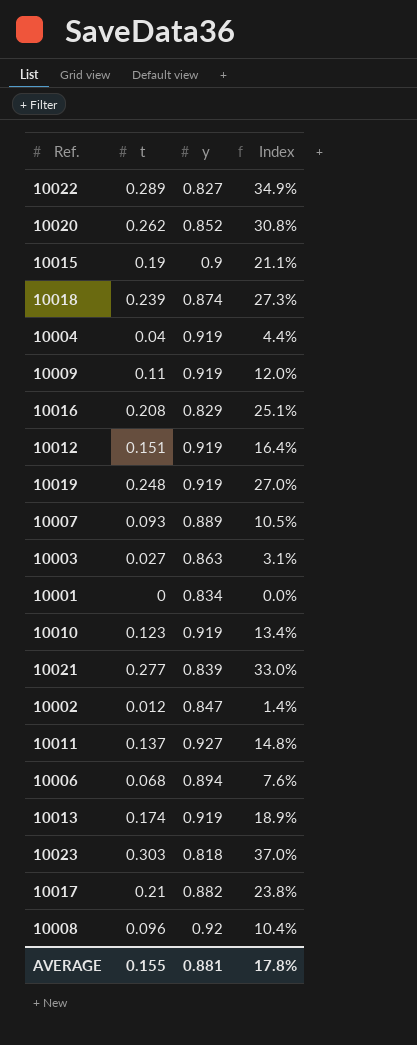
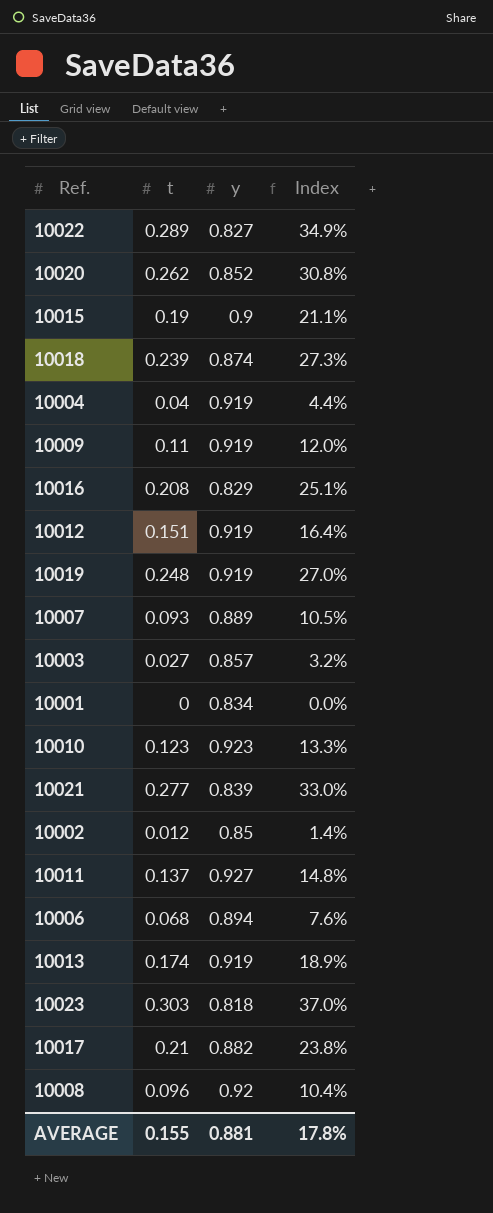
10003 | y: 0.863 -> 0.857
10003 | Index: 3.1% -> 3.2%
10010 | y: 0.919 -> 0.923
10010 | Index: 13.4% -> 13.3%
10002 | y: 0.847 -> 0.85

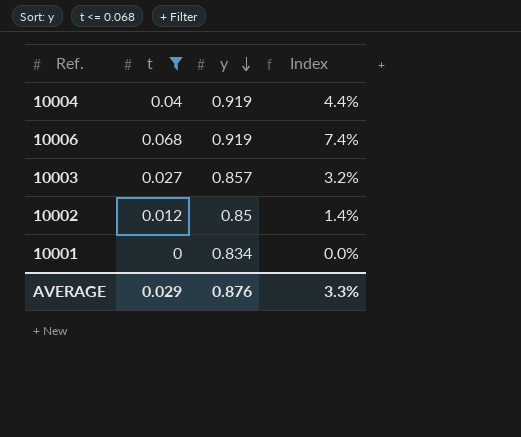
filter: none -> t <= 0.068
row order: none -> y descending
10006 | y: 0.894 -> 0.919
10006 | Index: 7.6% -> 7.4%
AVERAGE | t: 0.155 -> 0.029
AVERAGE | y: 0.881 -> 0.876
AVERAGE | Index: 17.8% -> 3.3%

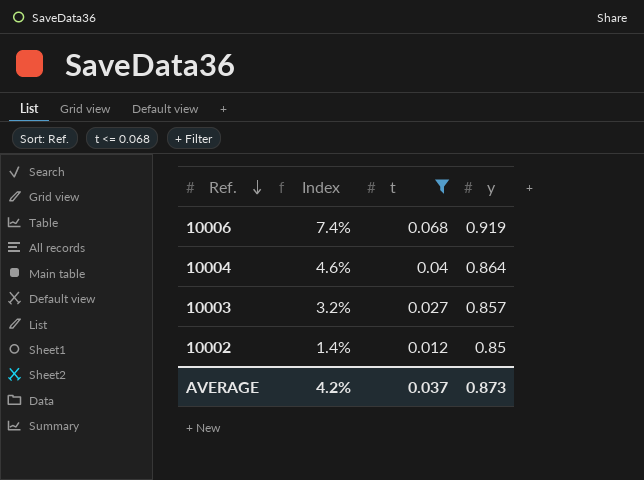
row order: y descending -> Ref. descending
column Index | position: 4 -> 2
row 10001: 0 | 0.834 | 0.0% -> none
10004 | Index: 4.4% -> 4.6%
10004 | y: 0.919 -> 0.864
AVERAGE | Index: 3.3% -> 4.2%
AVERAGE | t: 0.029 -> 0.037
AVERAGE | y: 0.876 -> 0.873

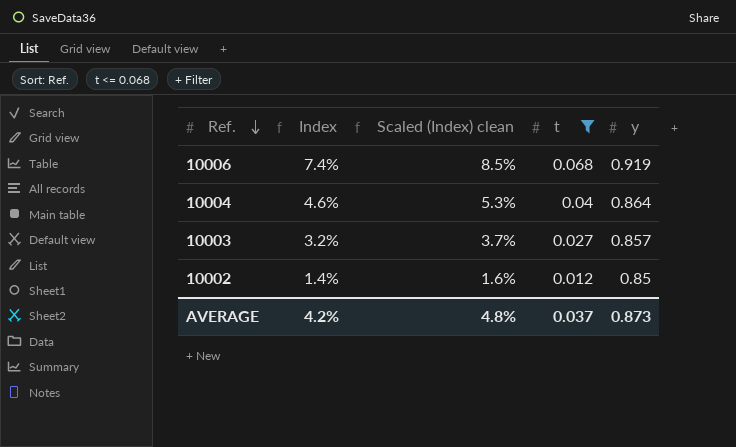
column Scaled (Index) clean | formula: none -> [Index] * 1.15

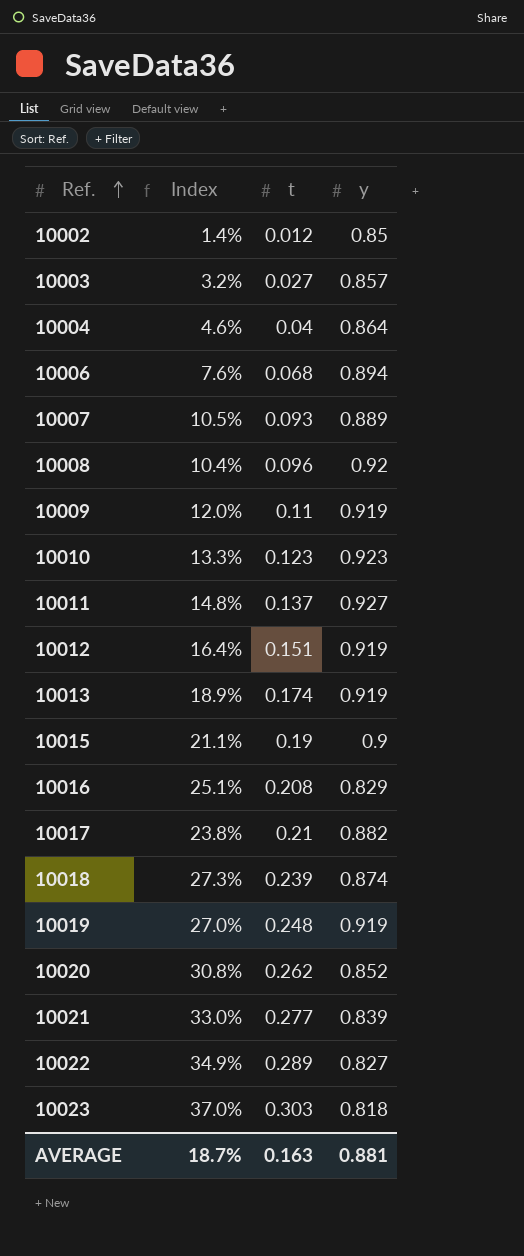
filter: t <= 0.068 -> none
row order: Ref. descending -> Ref. ascending
column Scaled (Index) clean | formula: [Index] * 1.15 -> none
10006 | Index: 7.4% -> 7.6%
10006 | y: 0.919 -> 0.894
AVERAGE | Index: 4.2% -> 18.7%
AVERAGE | t: 0.037 -> 0.163
AVERAGE | y: 0.873 -> 0.881

